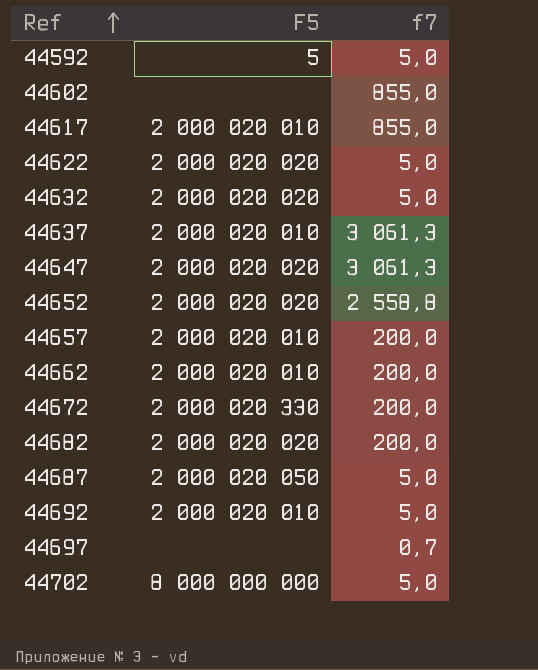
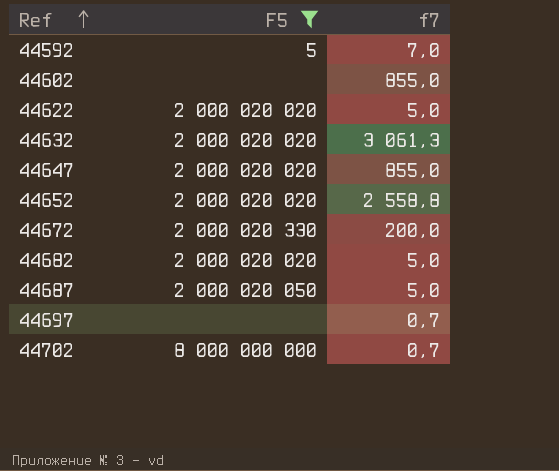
filter: none -> F5 != 2 000 020 010
44592 | f7: 5,0 -> 7,0
44632 | f7: 5,0 -> 3 061,3
44647 | f7: 3 061,3 -> 855,0
44682 | f7: 200,0 -> 5,0
44702 | f7: 5,0 -> 0,7

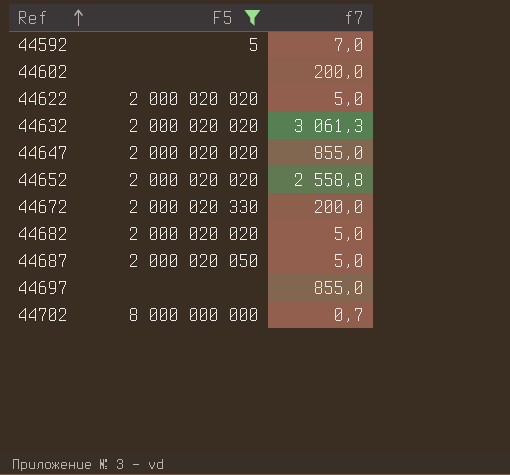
44602 | f7: 855,0 -> 200,0
44697 | f7: 0,7 -> 855,0

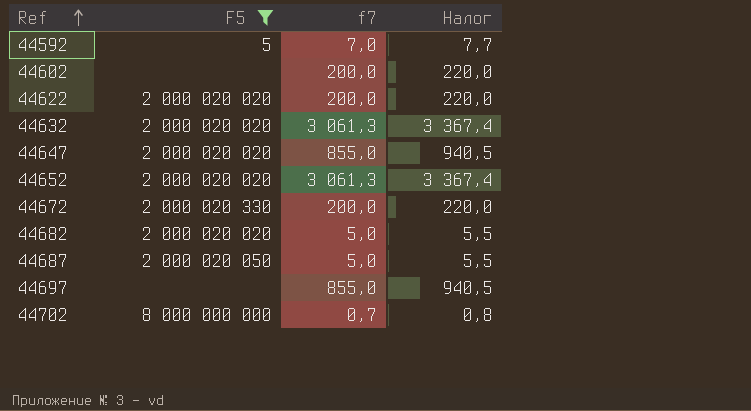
column Налог | formula: none -> [f7] * 1,1
44622 | f7: 5,0 -> 200,0
44652 | f7: 2 558,8 -> 3 061,3

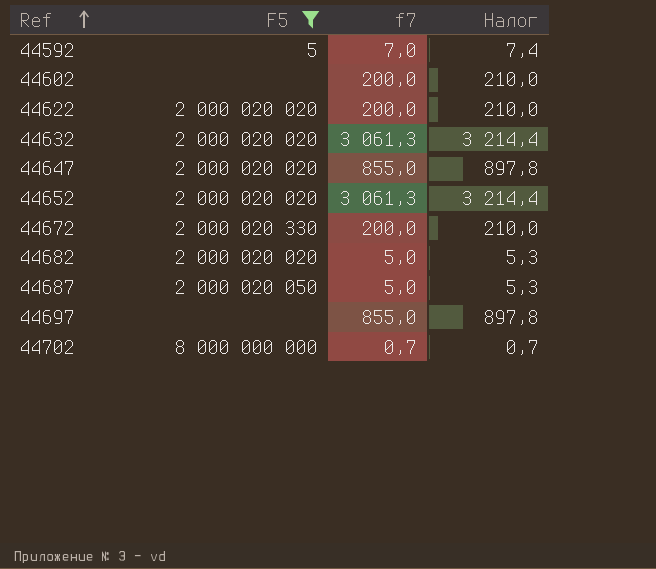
column Налог | formula: [f7] * 1,1 -> [f7] * 1,05

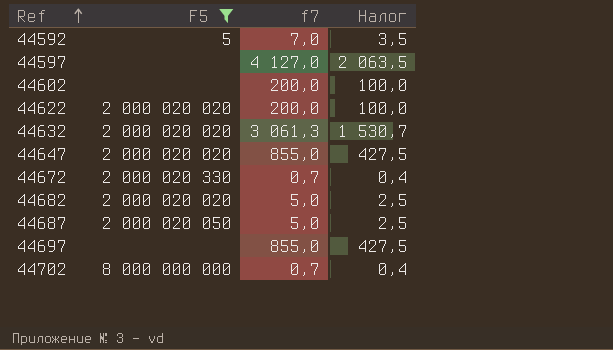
column Налог | formula: [f7] * 1,05 -> [f7] * 0,5
row 44652: 2 000 020 020 | 3 061,3 | 3 214,4 -> none
row 44597: none -> none | 4 127,0 | 2 063,5
44672 | f7: 200,0 -> 0,7

